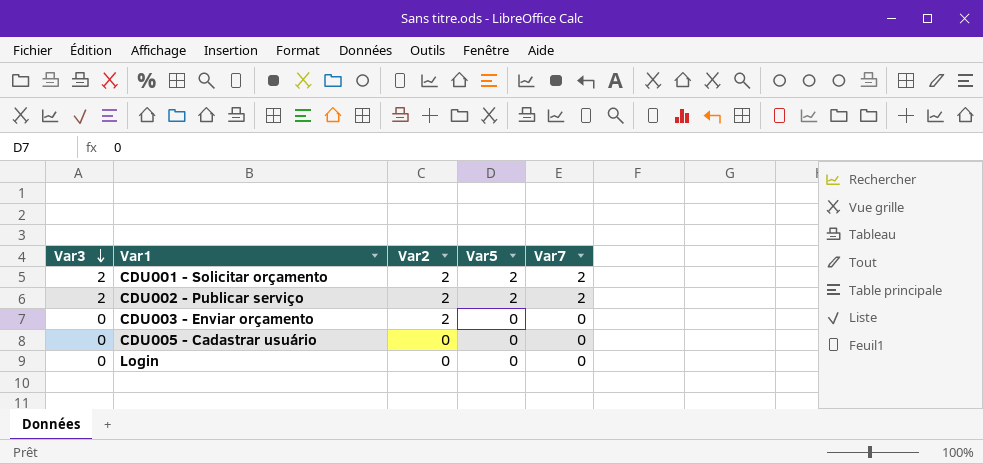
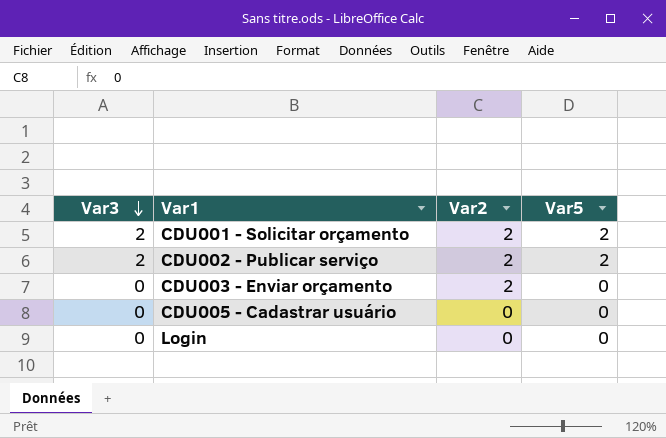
column Var7 | position: 5 -> none

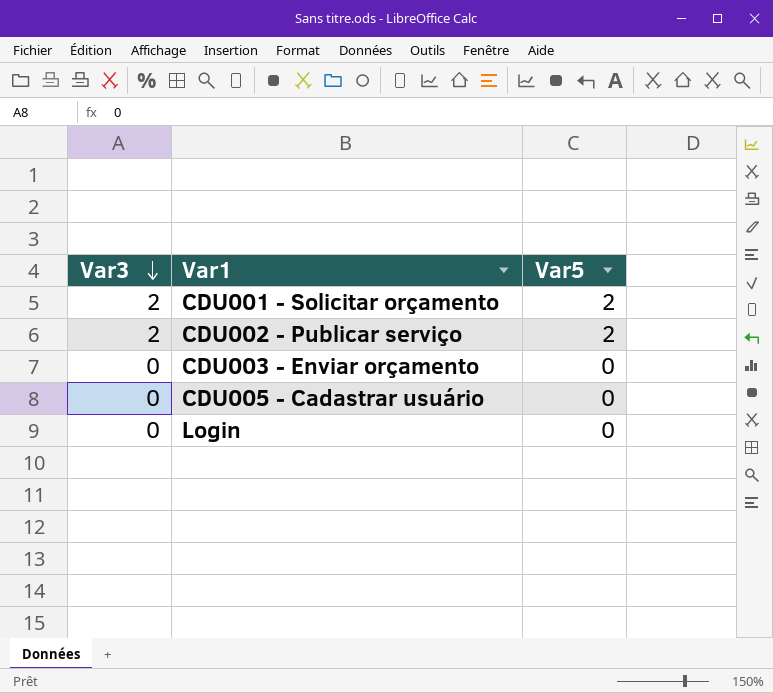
column Var2 | position: 3 -> none

